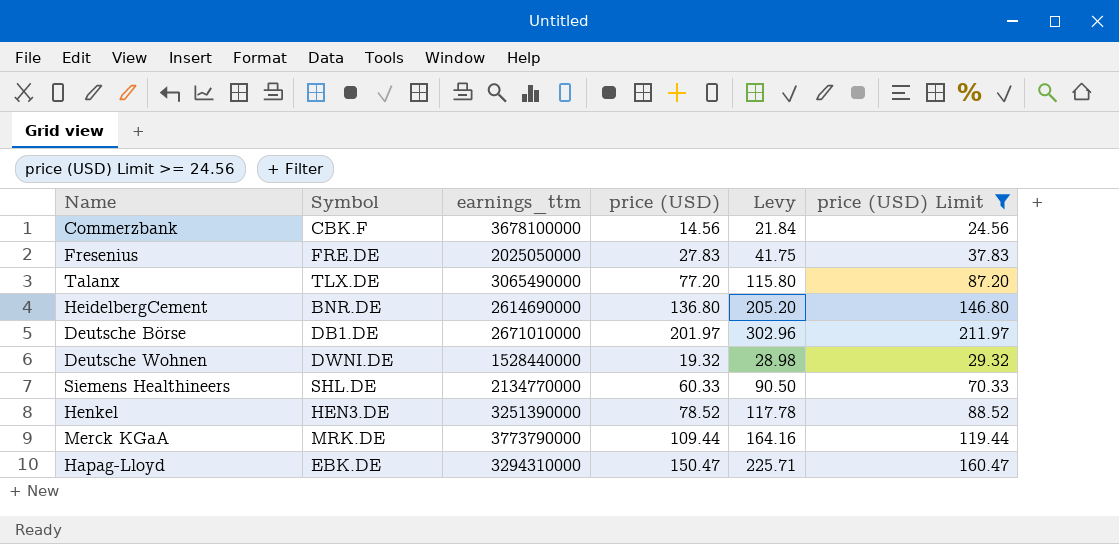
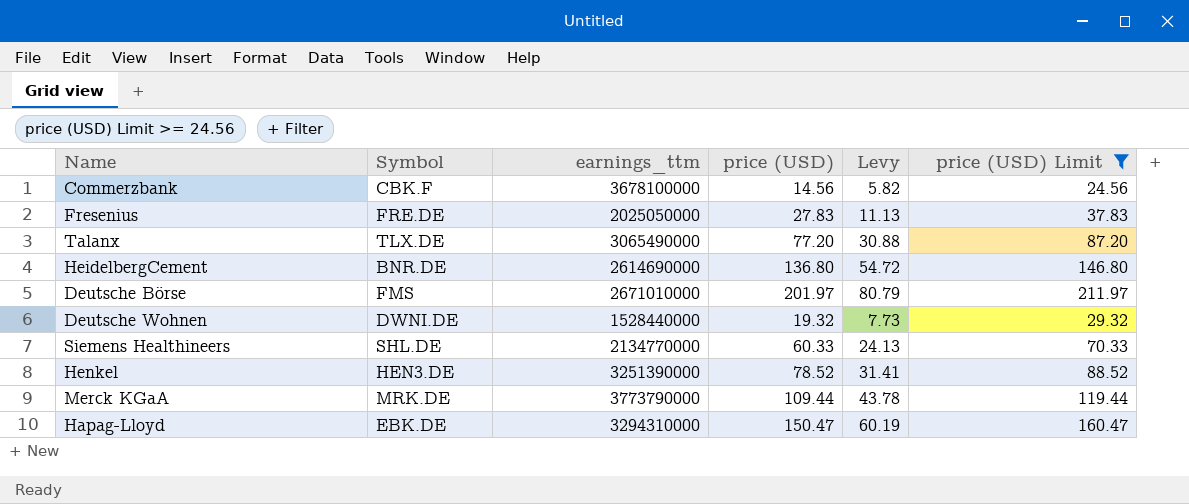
column Levy | formula: [price (USD)] * 1.5 -> [price (USD)] * 0.4
Deutsche Börse | Symbol: DB1.DE -> FMS

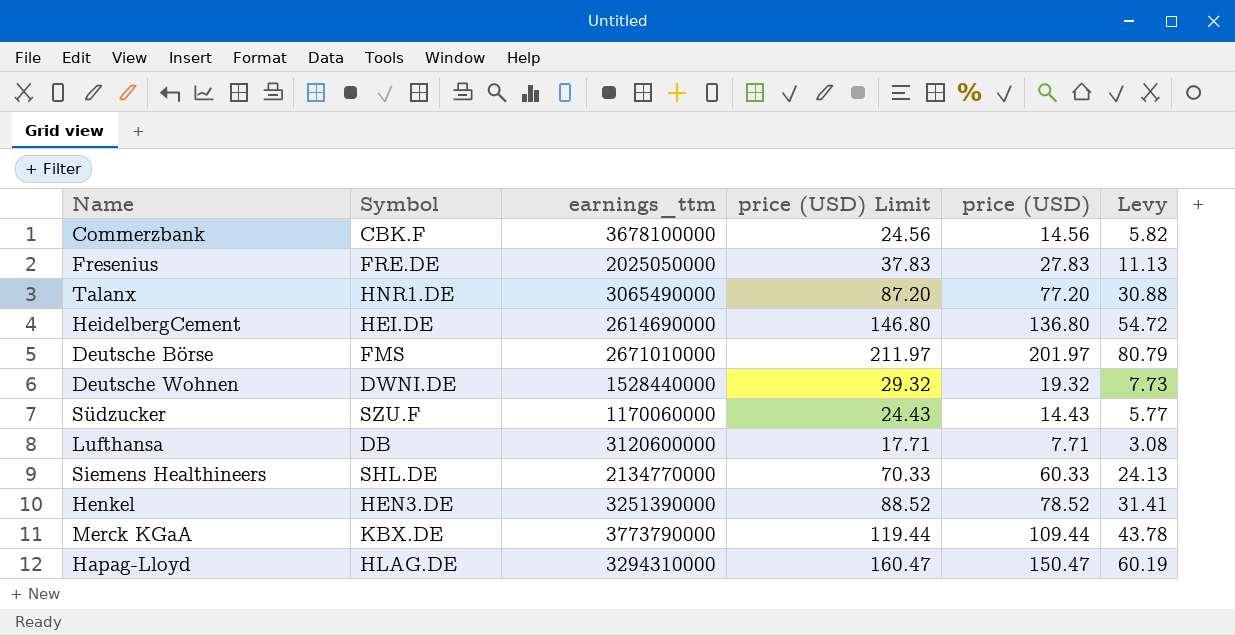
filter: price (USD) Limit >= 24.56 -> none
column price (USD) Limit | position: 6 -> 4
Talanx | Symbol: TLX.DE -> HNR1.DE
HeidelbergCement | Symbol: BNR.DE -> HEI.DE
Merck KGaA | Symbol: MRK.DE -> KBX.DE
Hapag-Lloyd | Symbol: EBK.DE -> HLAG.DE

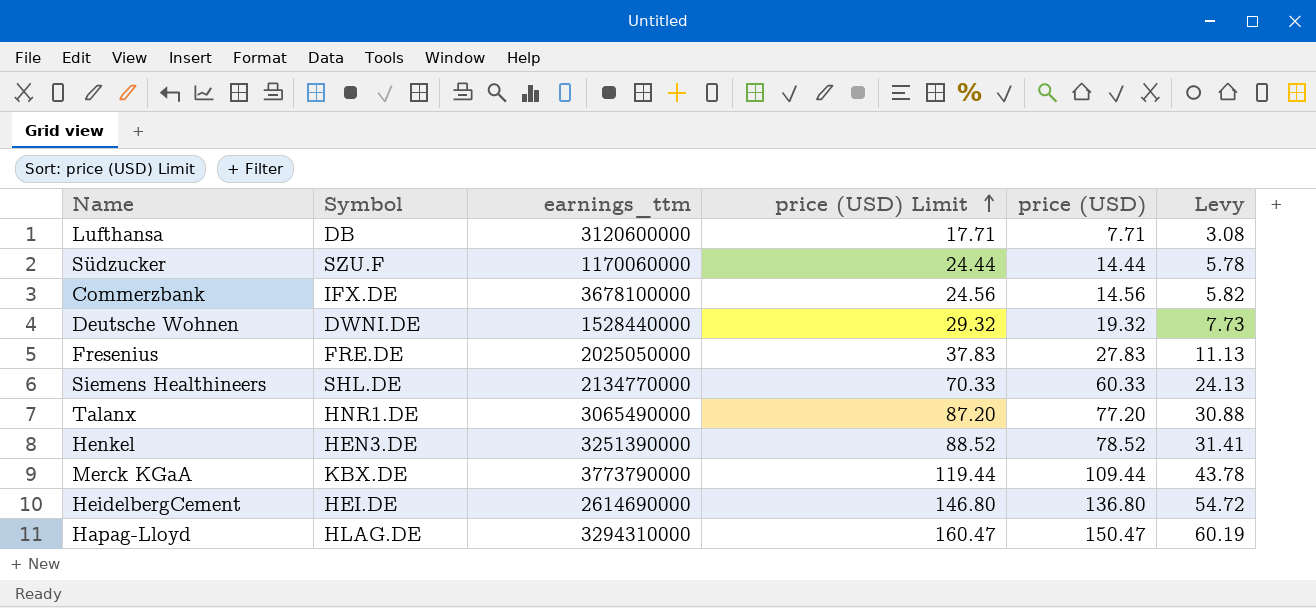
row order: none -> price (USD) Limit ascending
row Deutsche Börse: FMS | 2671010000 | 211.97 | 201.97 | 80.79 -> none
Südzucker | price (USD) Limit: 24.43 -> 24.44
Südzucker | price (USD): 14.43 -> 14.44
Südzucker | Levy: 5.77 -> 5.78
Commerzbank | Symbol: CBK.F -> IFX.DE

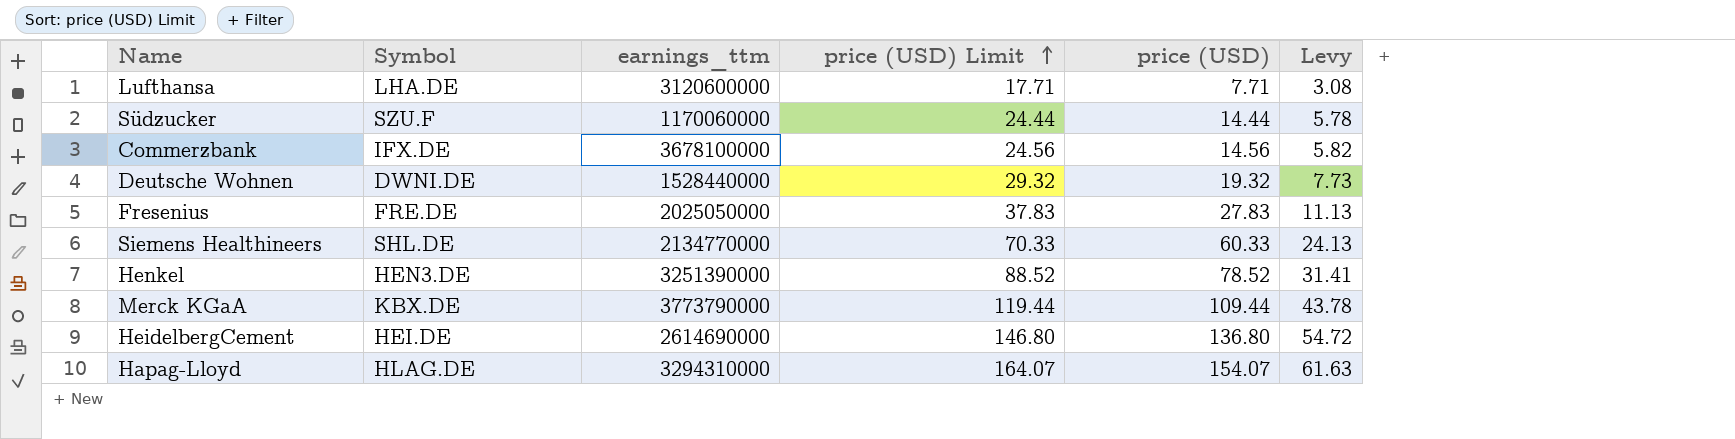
row Talanx: HNR1.DE | 3065490000 | 87.20 | 77.20 | 30.88 -> none
Lufthansa | Symbol: DB -> LHA.DE
Hapag-Lloyd | price (USD) Limit: 160.47 -> 164.07
Hapag-Lloyd | price (USD): 150.47 -> 154.07
Hapag-Lloyd | Levy: 60.19 -> 61.63

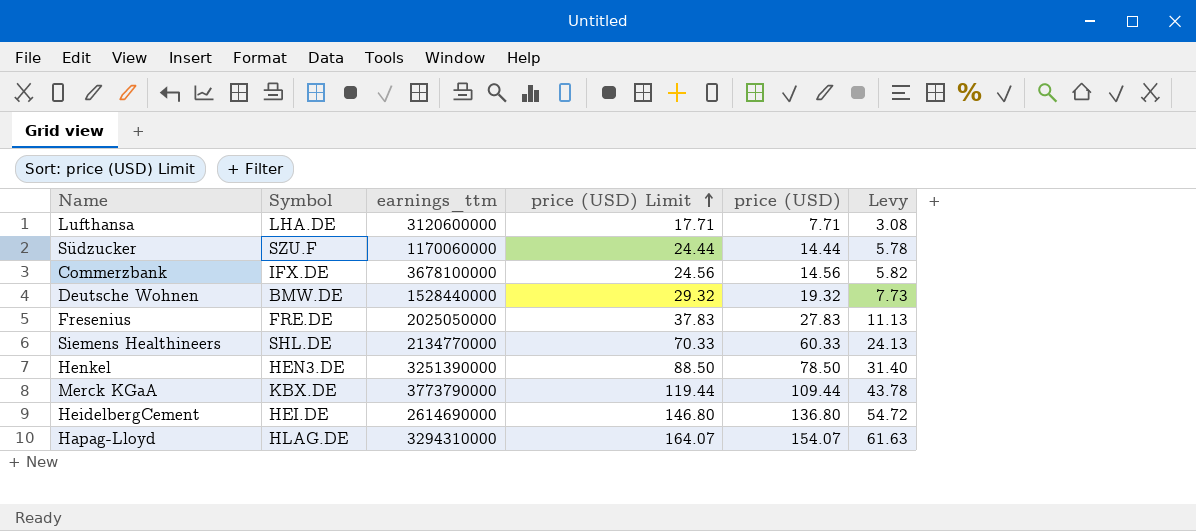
Deutsche Wohnen | Symbol: DWNI.DE -> BMW.DE
Henkel | price (USD) Limit: 88.52 -> 88.50
Henkel | price (USD): 78.52 -> 78.50
Henkel | Levy: 31.41 -> 31.40

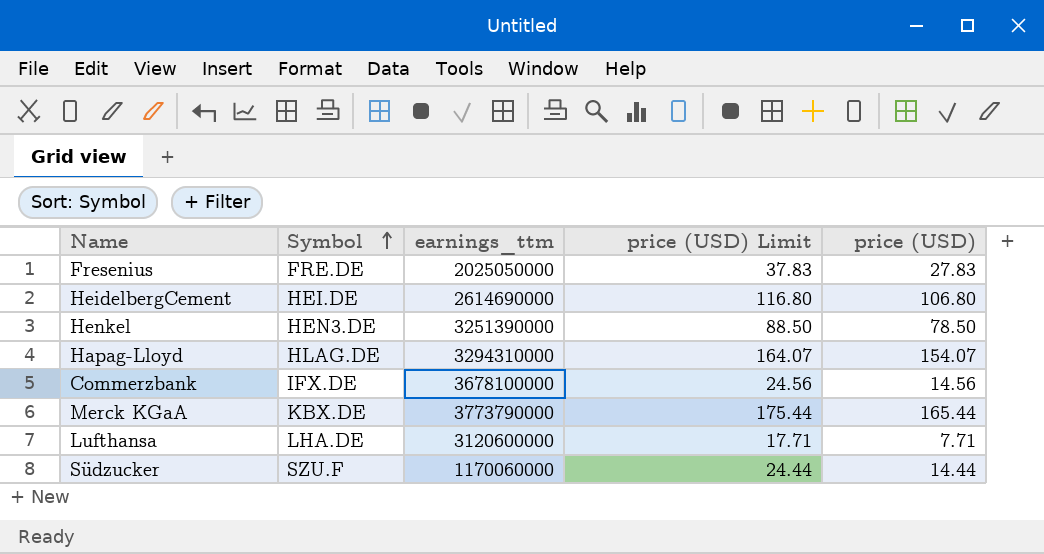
row order: price (USD) Limit ascending -> Symbol ascending
column Levy | formula: [price (USD)] * 0.4 -> none
row Deutsche Wohnen: BMW.DE | 1528440000 | 29.32 | 19.32 | 7.73 -> none
row Siemens Healthineers: SHL.DE | 2134770000 | 70.33 | 60.33 | 24.13 -> none
HeidelbergCement | price (USD) Limit: 146.80 -> 116.80
HeidelbergCement | price (USD): 136.80 -> 106.80
Merck KGaA | price (USD) Limit: 119.44 -> 175.44
Merck KGaA | price (USD): 109.44 -> 165.44

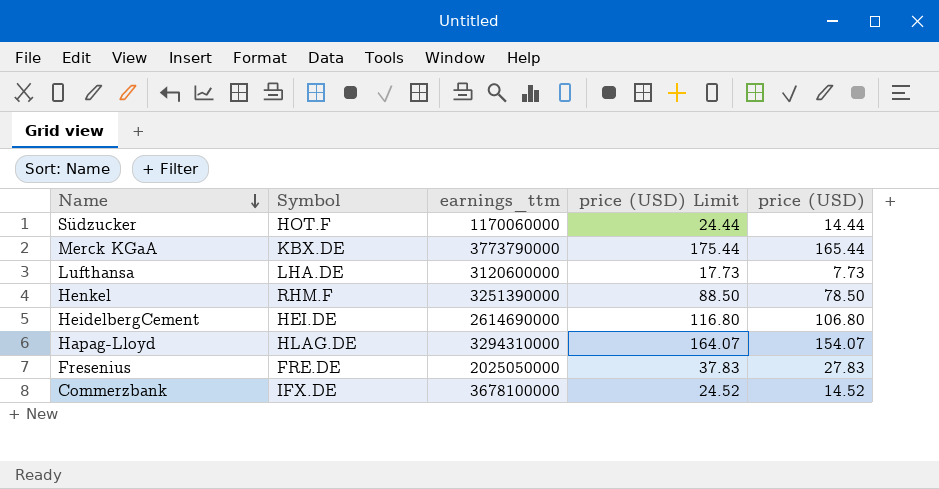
row order: Symbol ascending -> Name descending
Südzucker | Symbol: SZU.F -> HOT.F
Lufthansa | price (USD) Limit: 17.71 -> 17.73
Lufthansa | price (USD): 7.71 -> 7.73
Henkel | Symbol: HEN3.DE -> RHM.F
Commerzbank | price (USD) Limit: 24.56 -> 24.52
Commerzbank | price (USD): 14.56 -> 14.52

